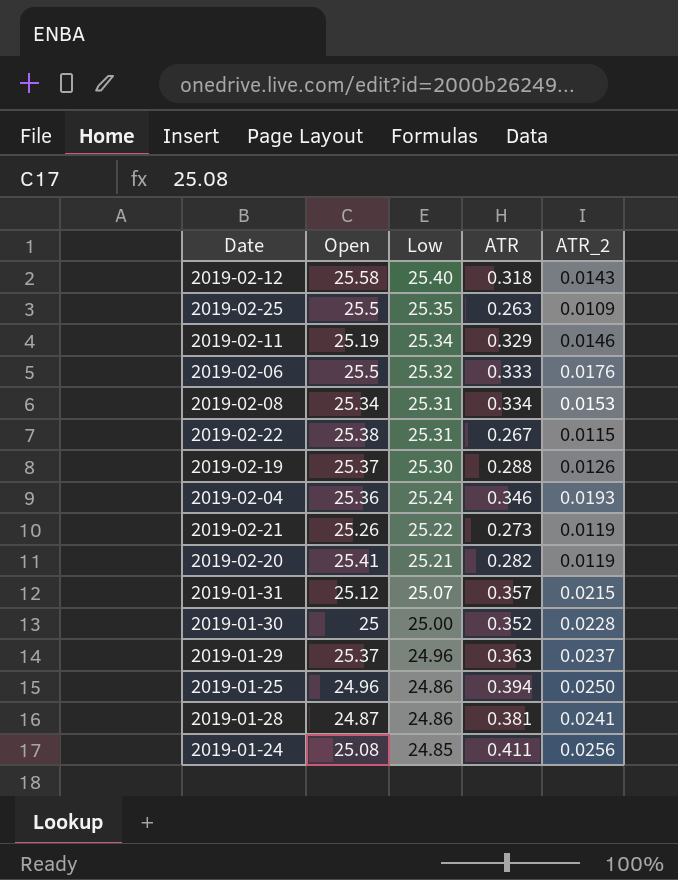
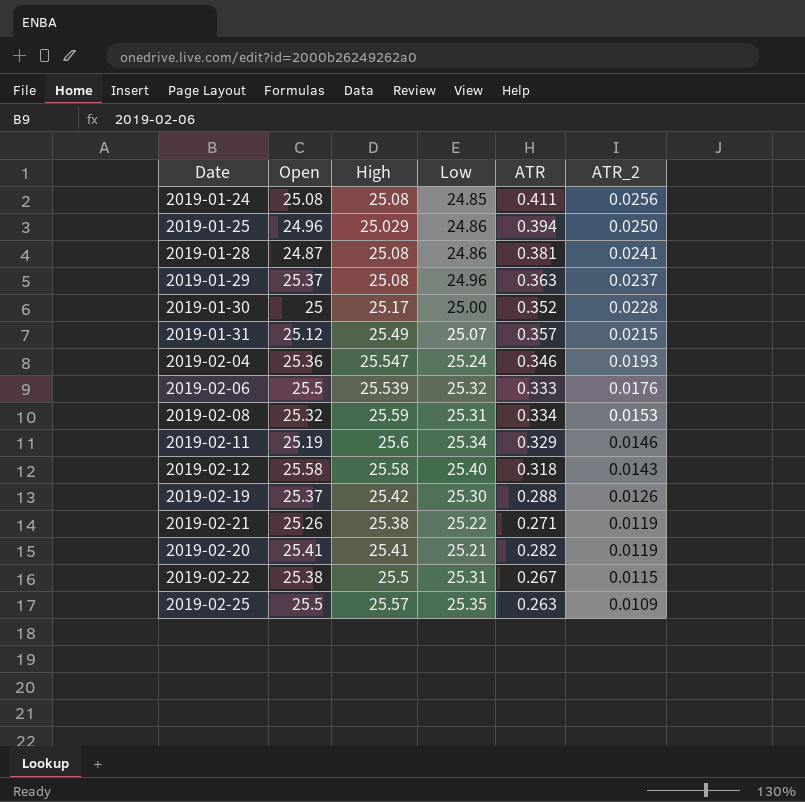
row order: Low descending -> ATR_2 descending
column High | position: none -> 3
2019-02-08 | Open: 25.34 -> 25.32
2019-02-21 | ATR: 0.273 -> 0.271

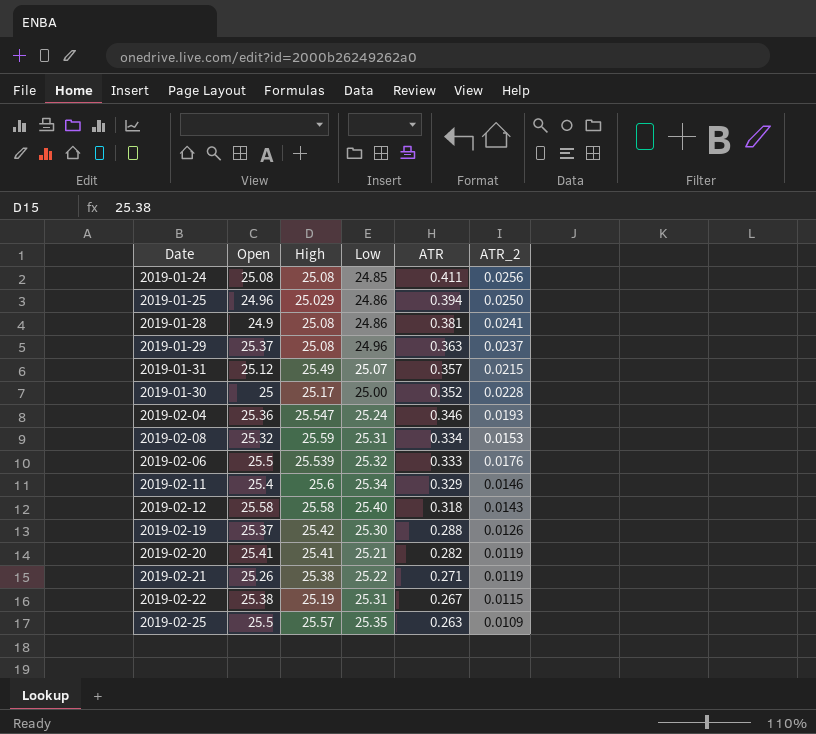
row order: ATR_2 descending -> ATR descending
2019-01-28 | Open: 24.87 -> 24.9
2019-02-11 | Open: 25.19 -> 25.4
2019-02-22 | High: 25.5 -> 25.19

